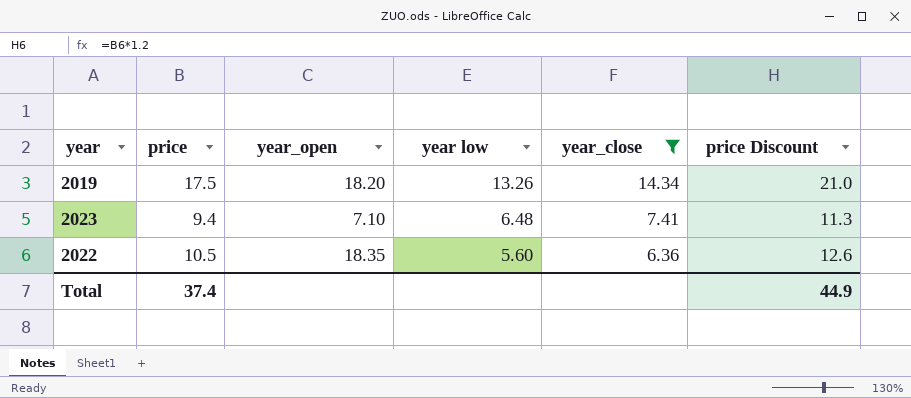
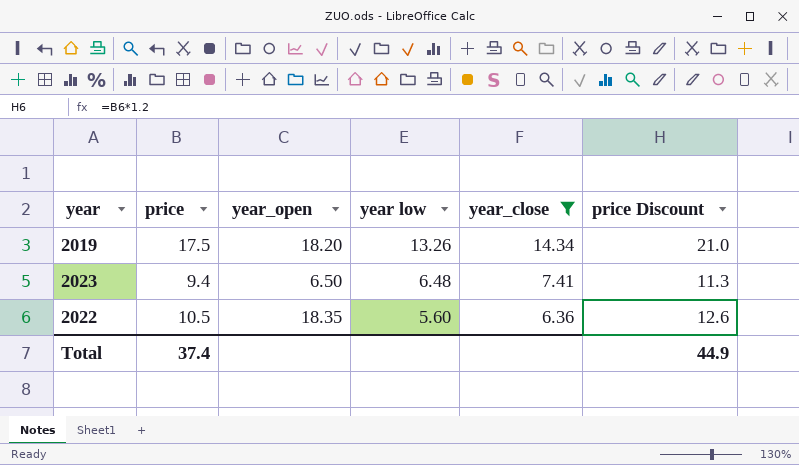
2023 | year_open: 7.10 -> 6.50

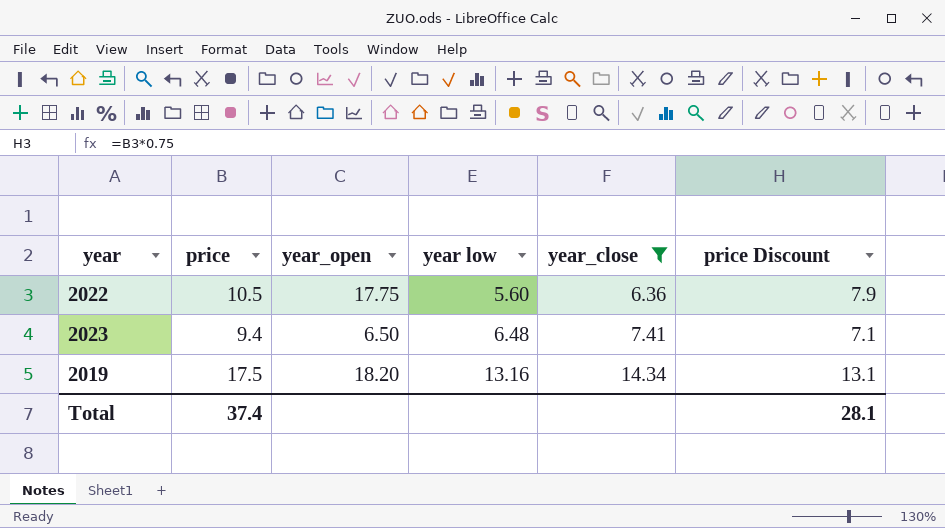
row order: year low descending -> year low ascending
column price Discount | formula: [price] * 1.2 -> [price] * 0.75
2022 | year_open: 18.35 -> 17.75
2019 | year low: 13.26 -> 13.16
Total | price Discount: 44.9 -> 28.1

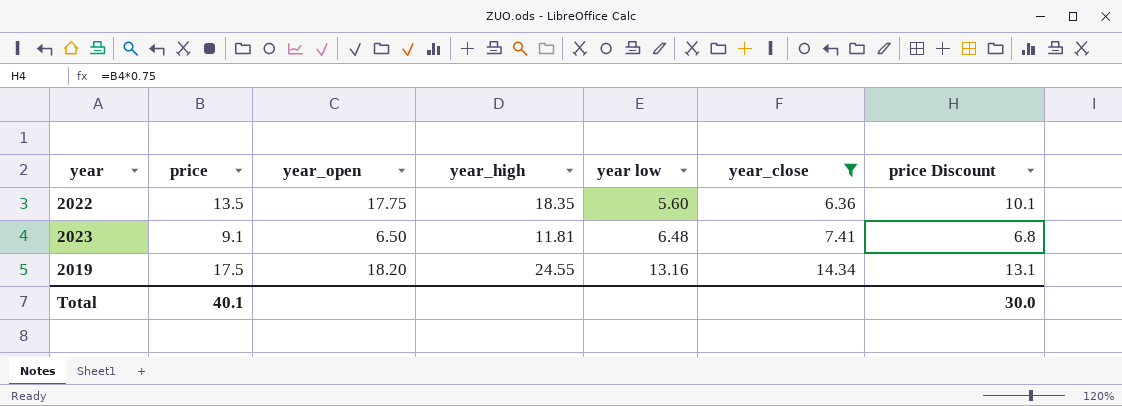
column year_high | position: none -> 4
2022 | price: 10.5 -> 13.5
2022 | price Discount: 7.9 -> 10.1
2023 | price: 9.4 -> 9.1
2023 | price Discount: 7.1 -> 6.8
Total | price: 37.4 -> 40.1
Total | price Discount: 28.1 -> 30.0

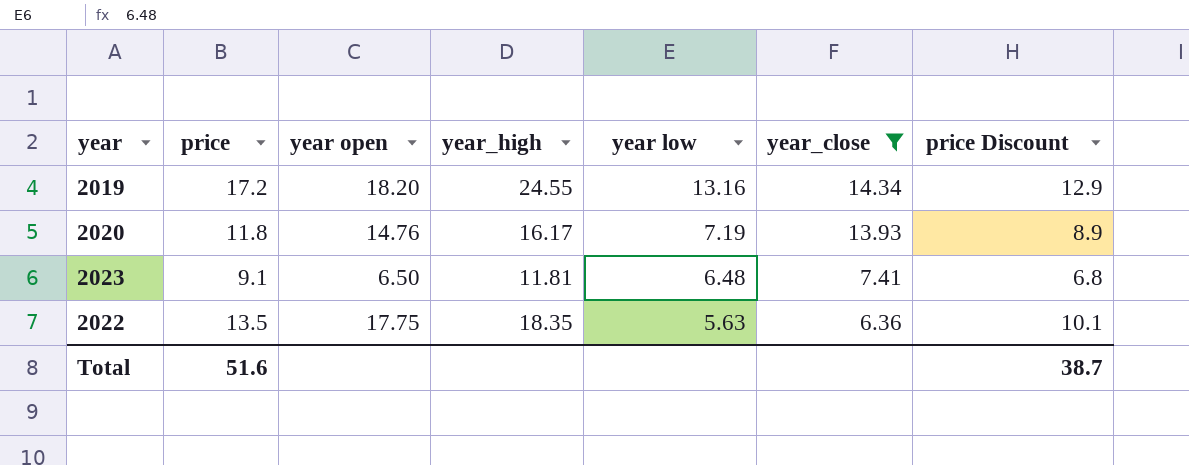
row order: year low ascending -> year low descending
column name: year_open -> year open
2019 | price: 17.5 -> 17.2
2019 | price Discount: 13.1 -> 12.9
row 2020: none -> 11.8 | 14.76 | 16.17 | 7.19 | 13.93 | 8.9
2022 | year low: 5.60 -> 5.63
Total | price: 40.1 -> 51.6
Total | price Discount: 30.0 -> 38.7

